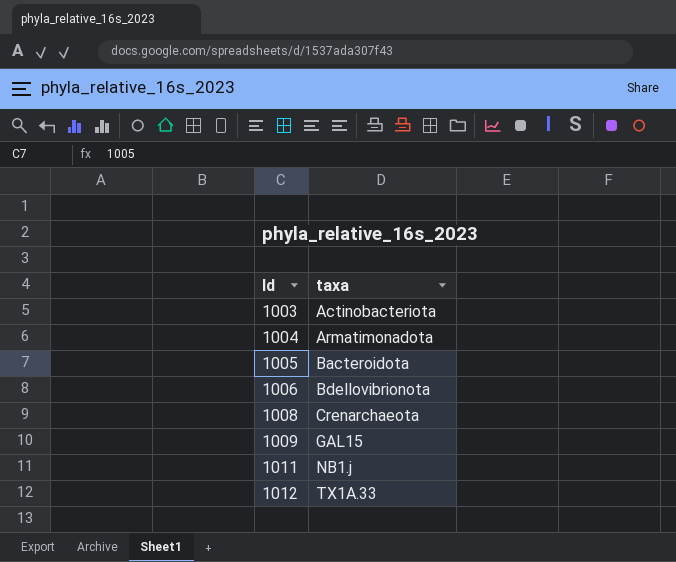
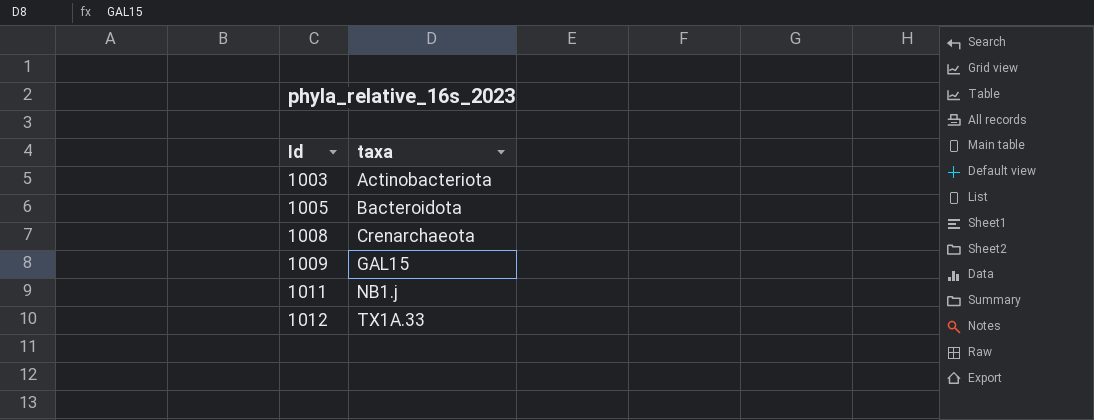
row 1004: Armatimonadota -> none
row 1006: Bdellovibrionota -> none

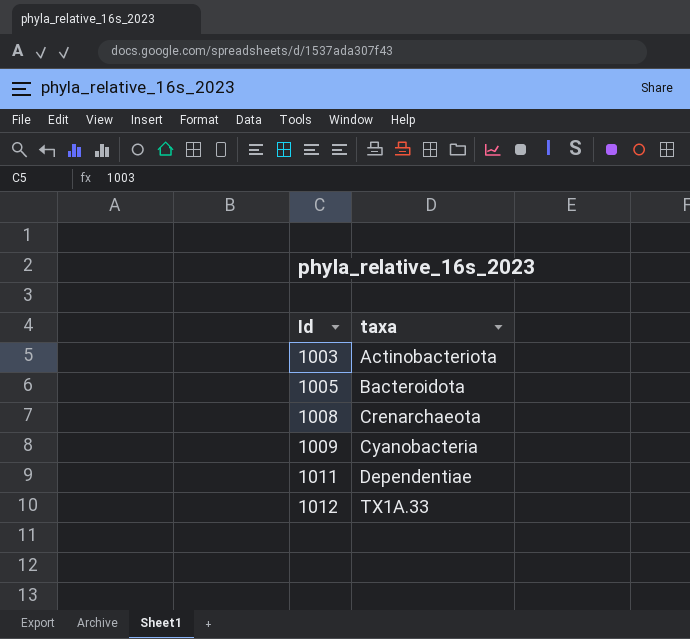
1009 | taxa: GAL15 -> Cyanobacteria
1011 | taxa: NB1.j -> Dependentiae

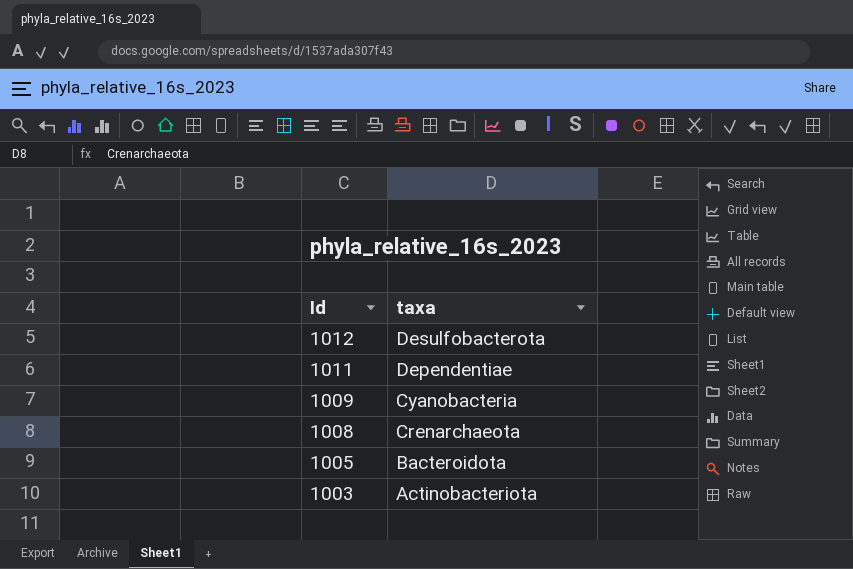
row order: Id ascending -> Id descending
1012 | taxa: TX1A.33 -> Desulfobacterota

